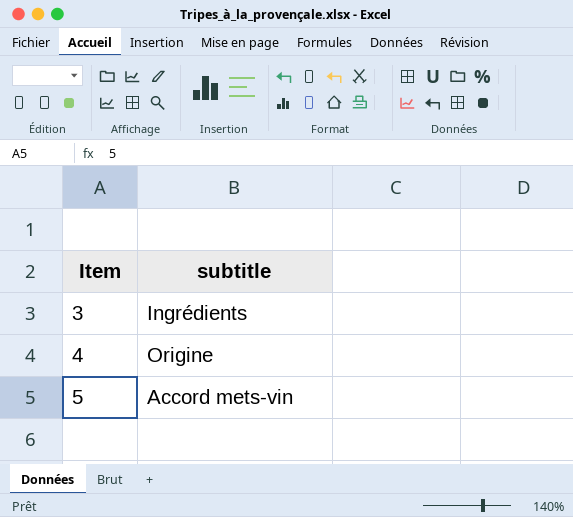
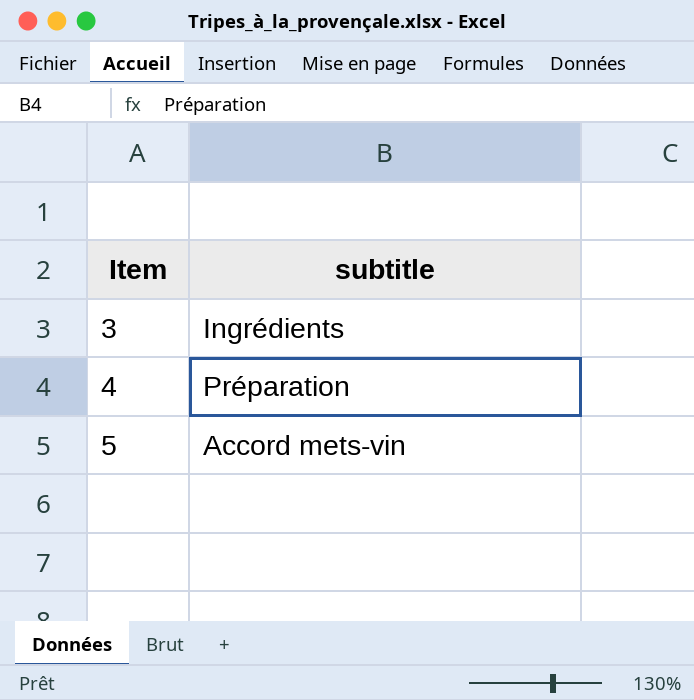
4 | subtitle: Origine -> Préparation

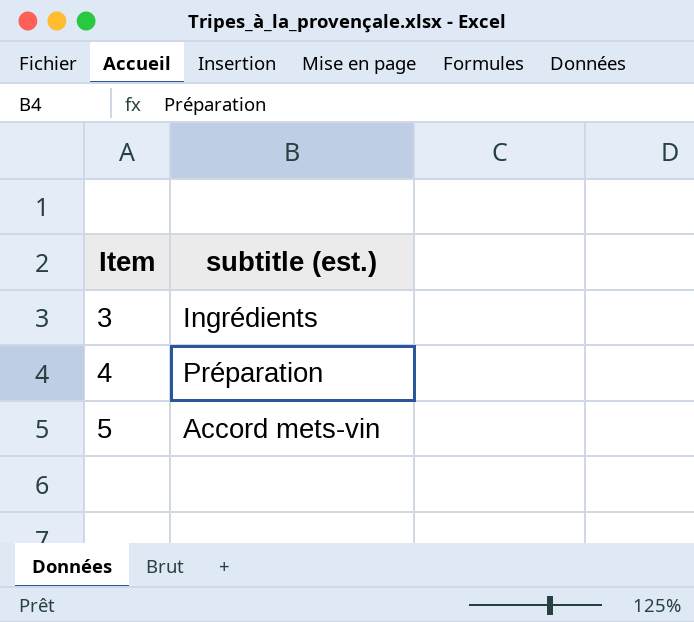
column name: subtitle -> subtitle (est.)

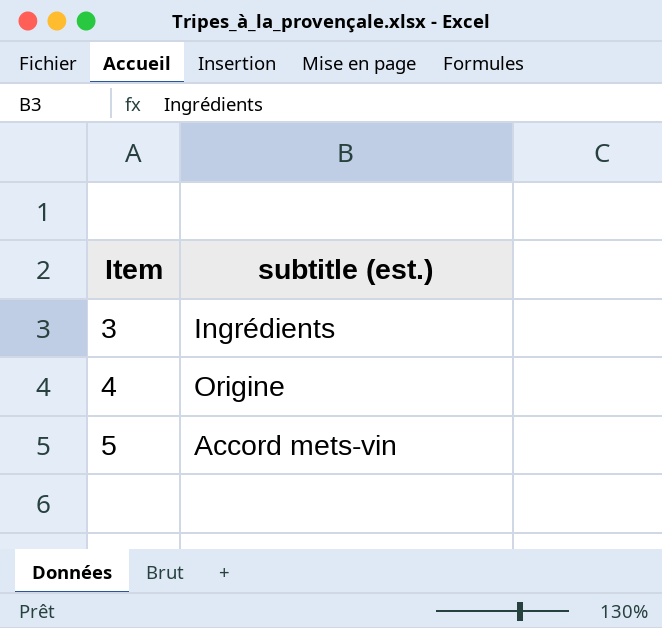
4 | subtitle (est.): Préparation -> Origine

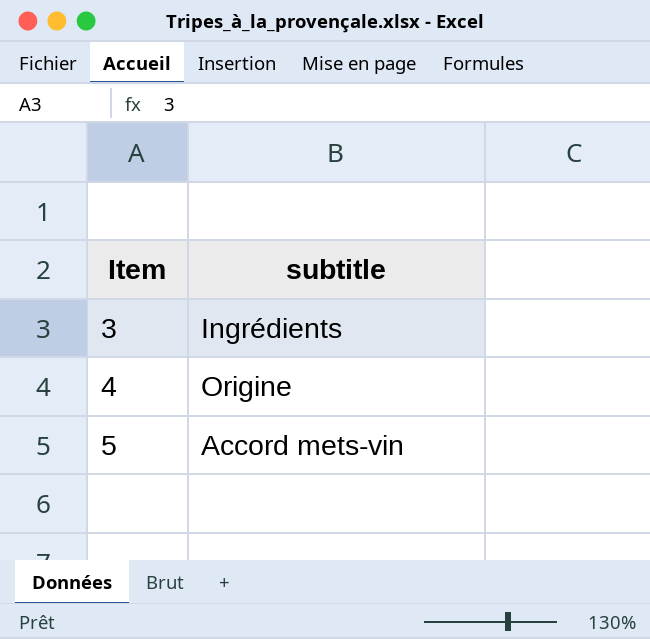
column name: subtitle (est.) -> subtitle

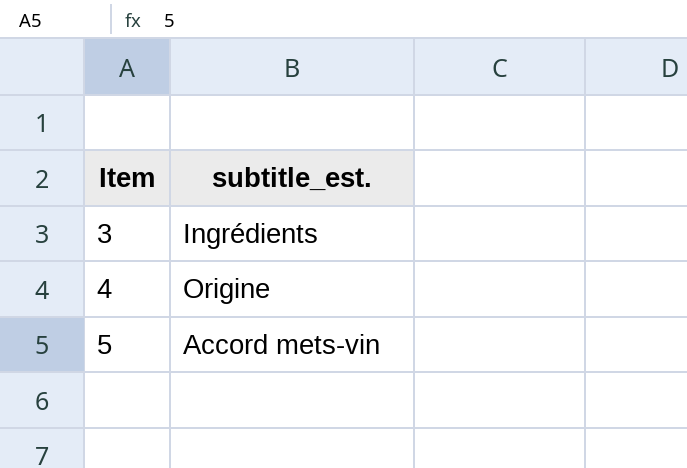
column name: subtitle -> subtitle_est.

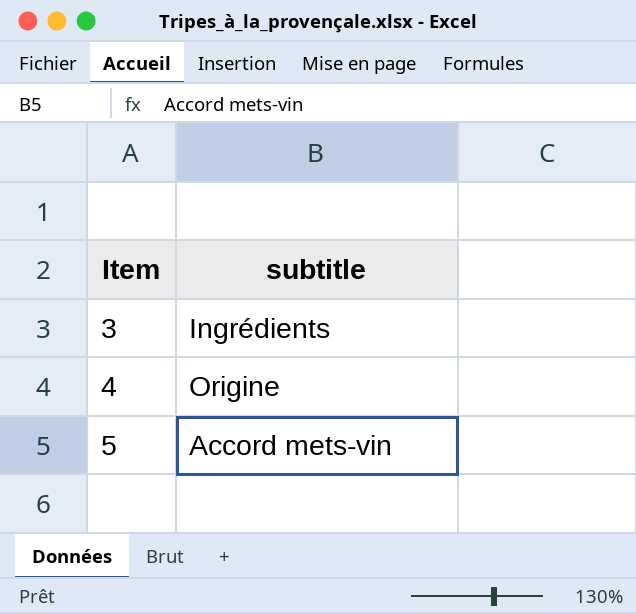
column name: subtitle_est. -> subtitle

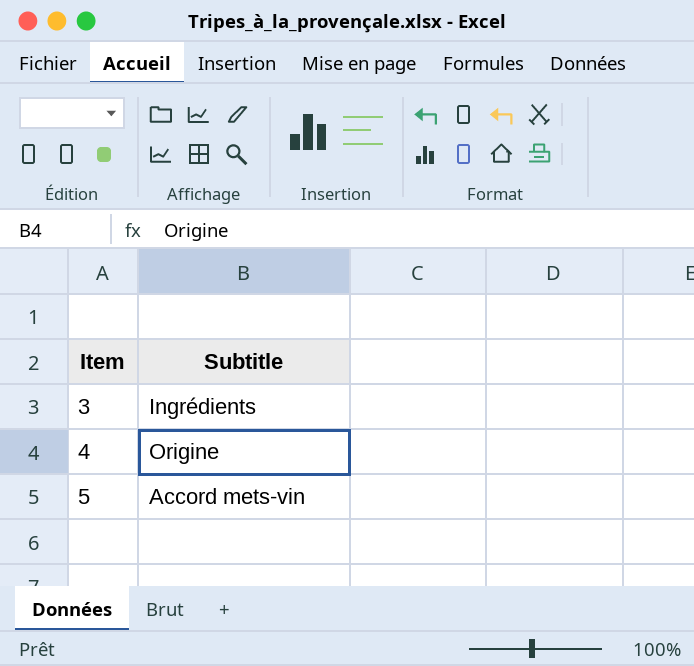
column name: subtitle -> Subtitle

